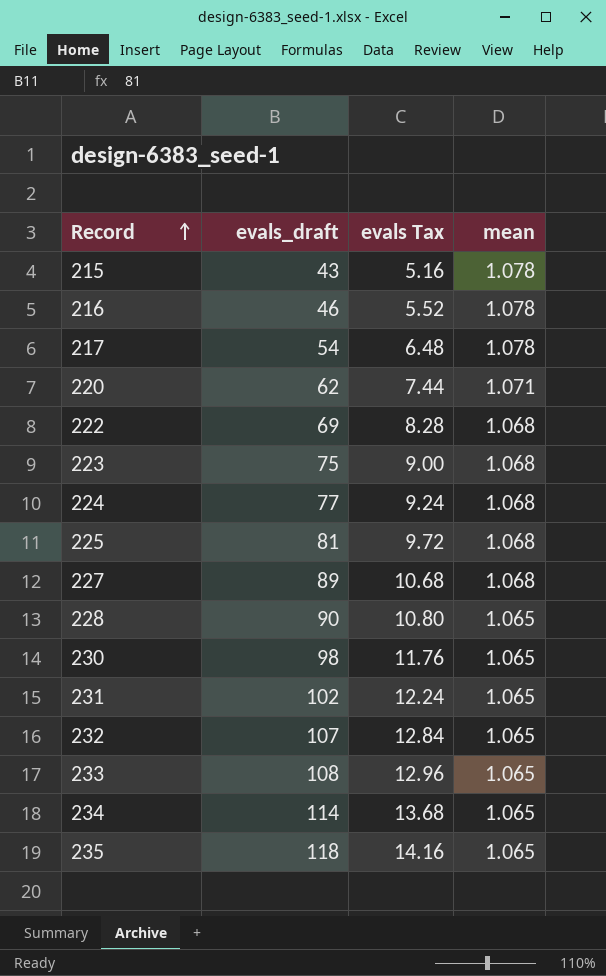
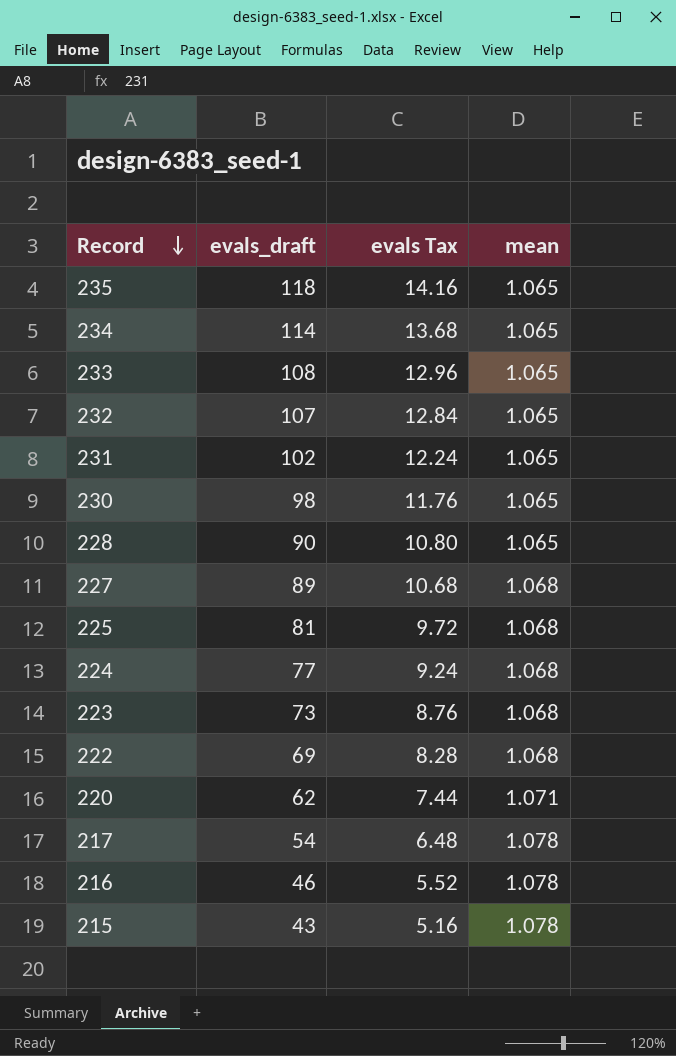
row order: Record ascending -> Record descending
223 | evals_draft: 75 -> 73
223 | evals Tax: 9.00 -> 8.76

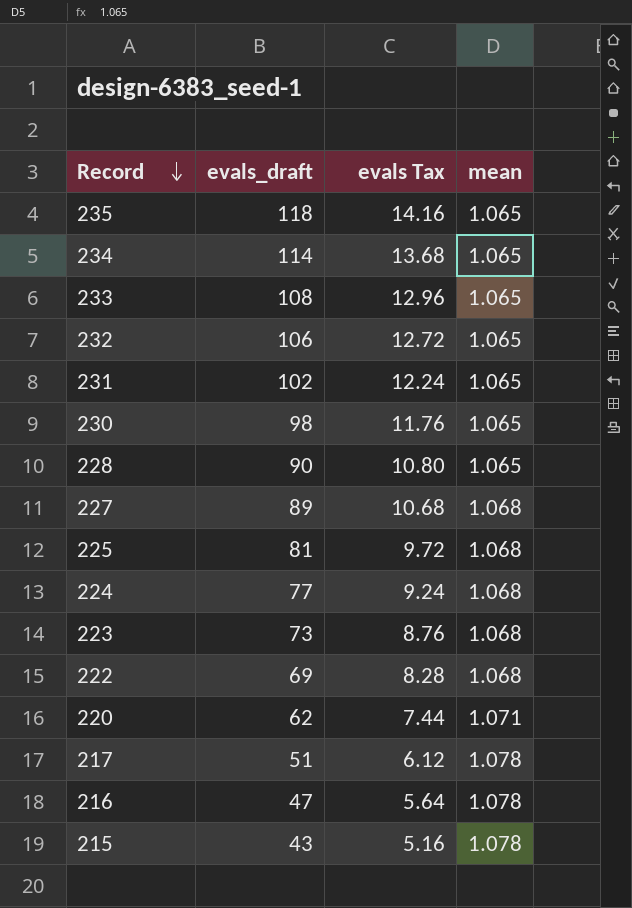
232 | evals_draft: 107 -> 106
232 | evals Tax: 12.84 -> 12.72
217 | evals_draft: 54 -> 51
217 | evals Tax: 6.48 -> 6.12
216 | evals_draft: 46 -> 47
216 | evals Tax: 5.52 -> 5.64

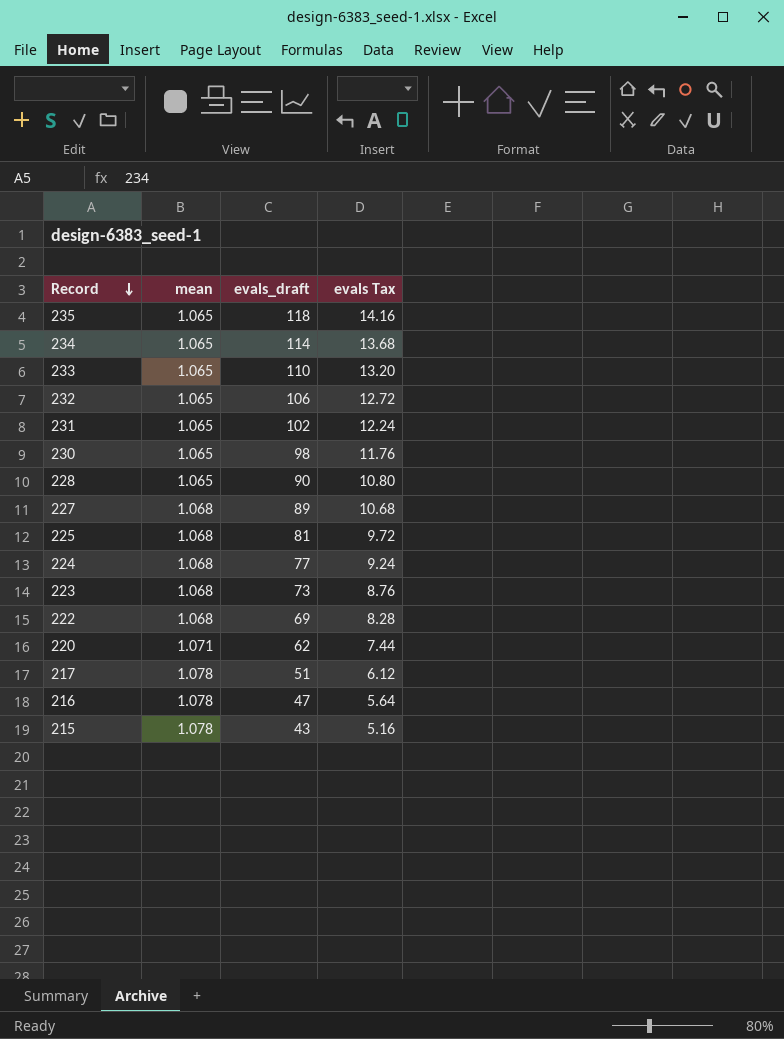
column mean | position: 4 -> 2
233 | evals_draft: 108 -> 110
233 | evals Tax: 12.96 -> 13.20

